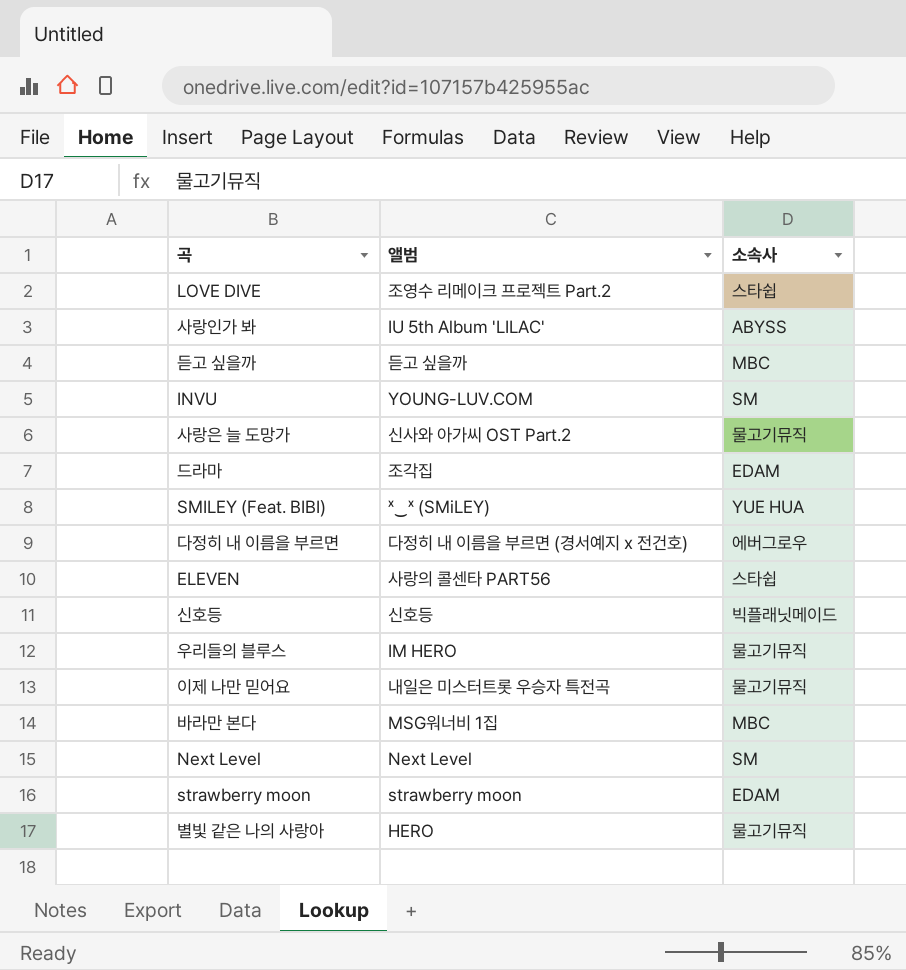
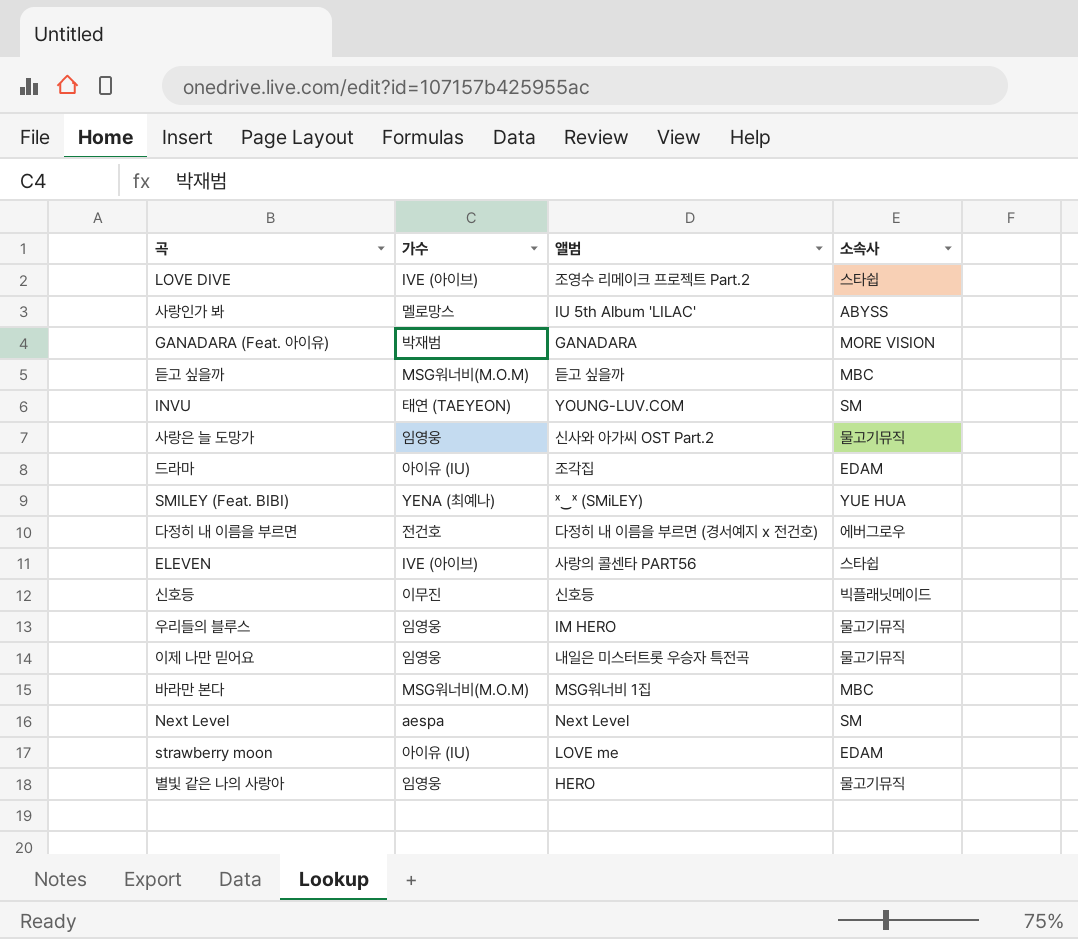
column 가수 | position: none -> 2
row GANADARA (Feat. 아이유): none -> 박재범 | GANADARA | MORE VISION
strawberry moon | 앨범: strawberry moon -> LOVE me

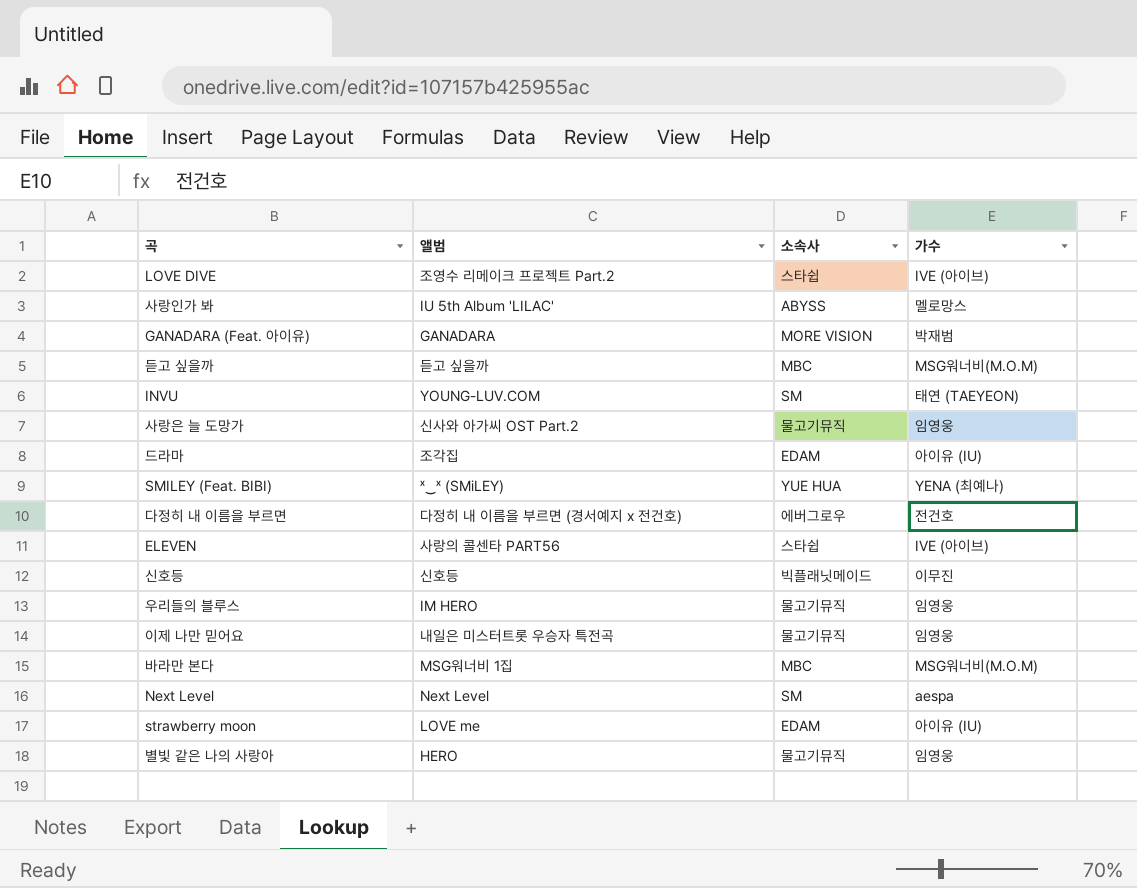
column 가수 | position: 2 -> 4

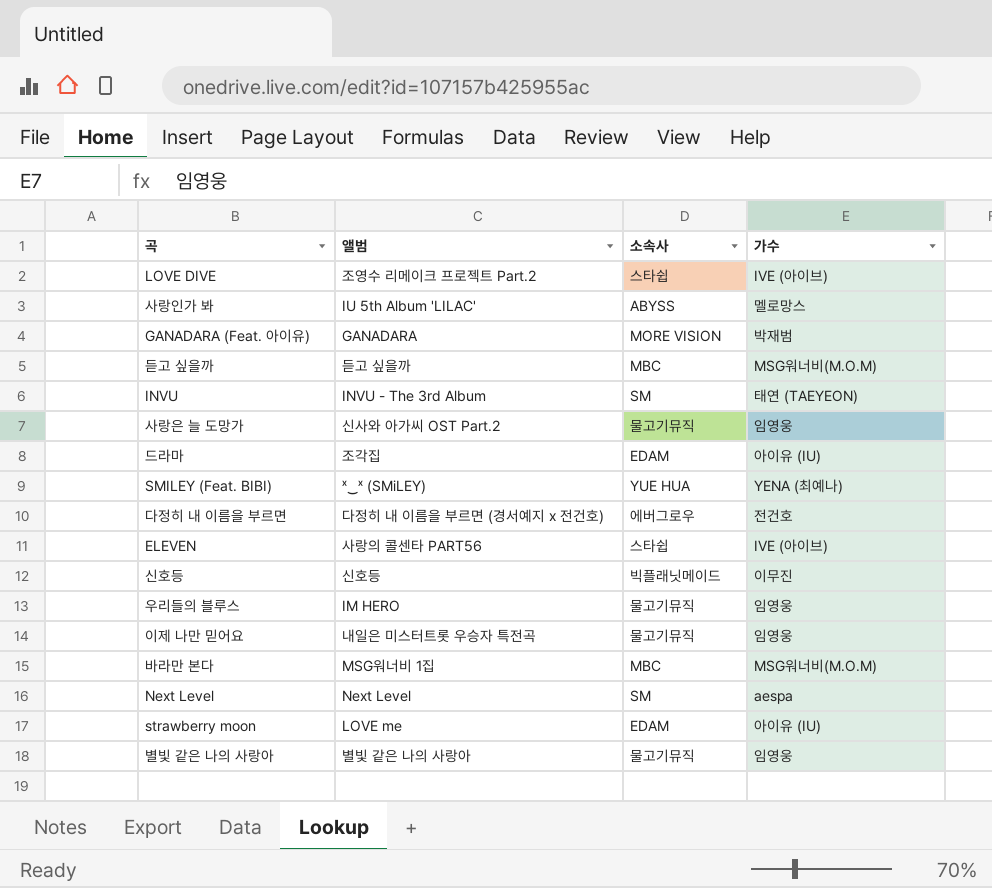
INVU | 앨범: YOUNG-LUV.COM -> INVU - The 3rd Album
별빛 같은 나의 사랑아 | 앨범: HERO -> 별빛 같은 나의 사랑아

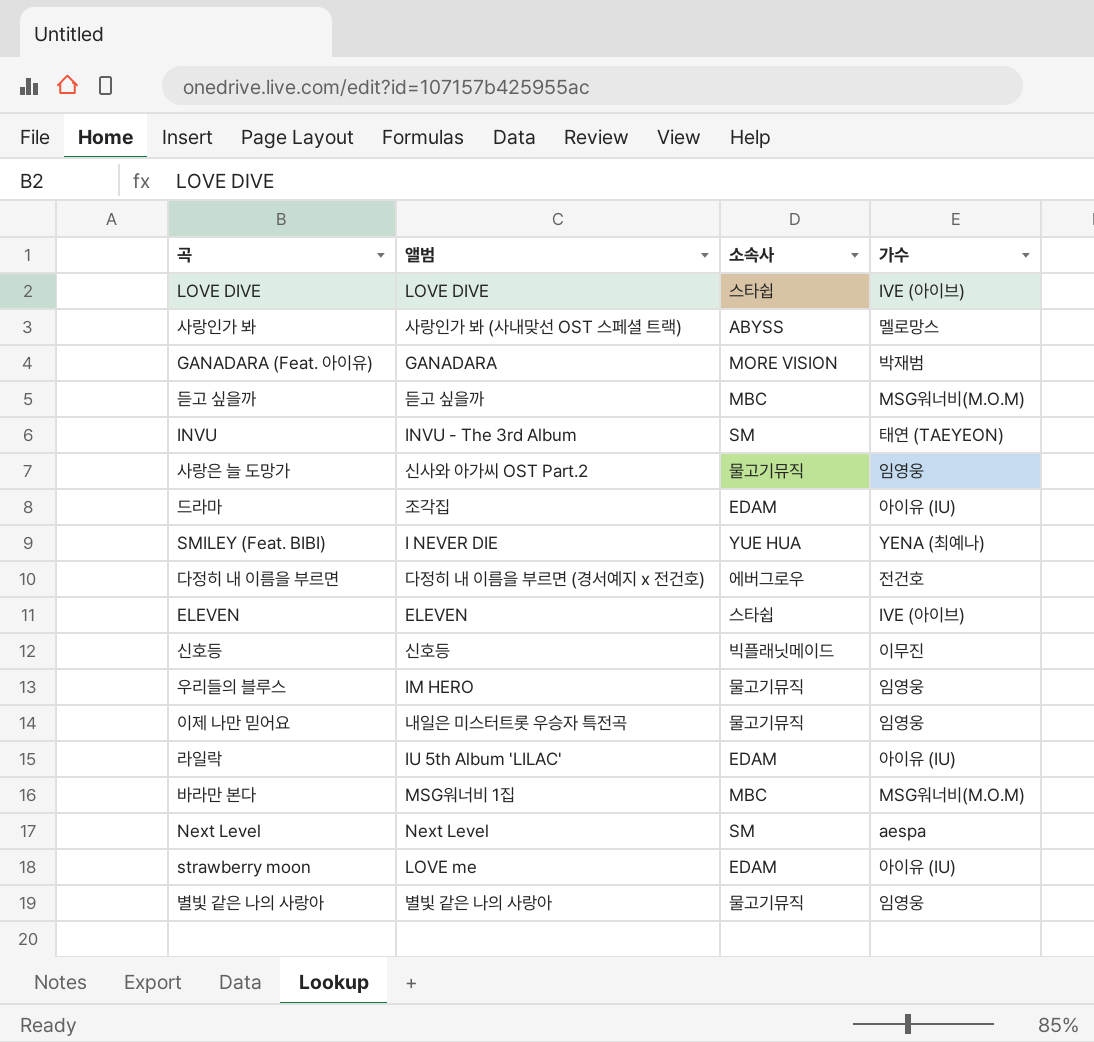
LOVE DIVE | 앨범: 조영수 리메이크 프로젝트 Part.2 -> LOVE DIVE
사랑인가 봐 | 앨범: IU 5th Album 'LILAC' -> 사랑인가 봐 (사내맞선 OST 스페셜 트랙)
SMILEY (Feat. BIBI) | 앨범: ˣ‿ˣ (SMiLEY) -> I NEVER DIE
ELEVEN | 앨범: 사랑의 콜센타 PART56 -> ELEVEN
row 라일락: none -> IU 5th Album 'LILAC' | EDAM | 아이유 (IU)

